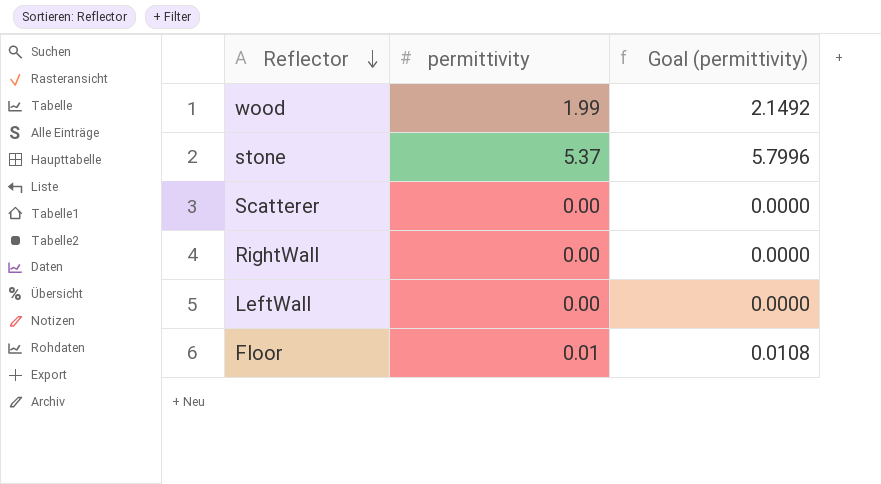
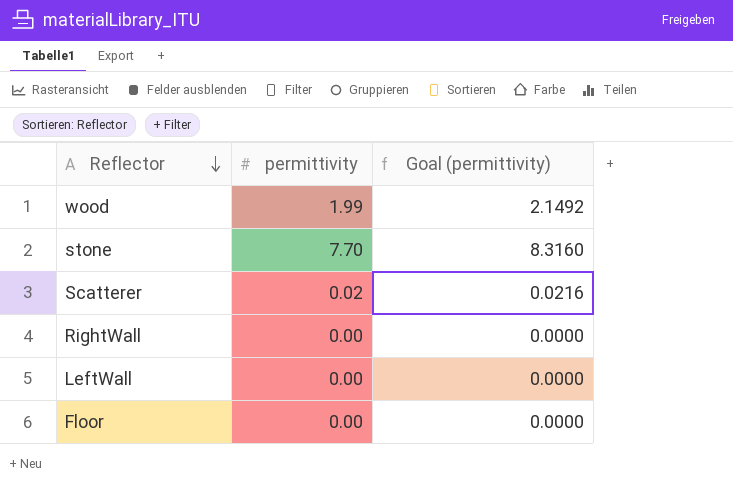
stone | permittivity: 5.37 -> 7.70
stone | Goal (permittivity): 5.7996 -> 8.3160
Scatterer | permittivity: 0.00 -> 0.02
Scatterer | Goal (permittivity): 0.0000 -> 0.0216
Floor | permittivity: 0.01 -> 0.00
Floor | Goal (permittivity): 0.0108 -> 0.0000

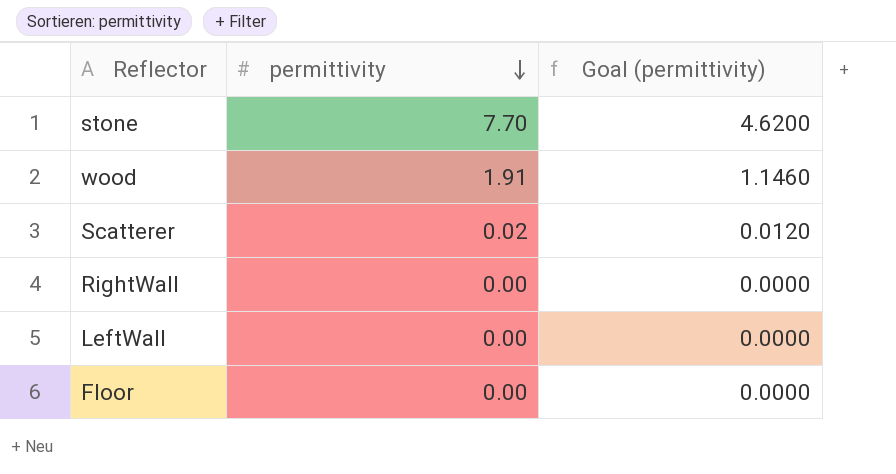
row order: Reflector descending -> permittivity descending
column Goal (permittivity) | formula: [permittivity] * 1.08 -> [permittivity] * 0.6
wood | permittivity: 1.99 -> 1.91

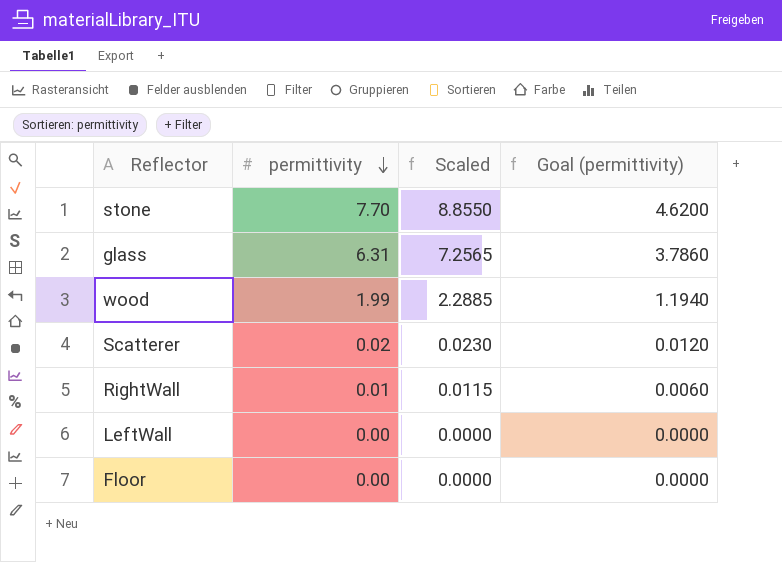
column Scaled | formula: none -> [permittivity] * 1.15
row glass: none -> 6.31 | 7.2565 | 3.7860
wood | permittivity: 1.91 -> 1.99
wood | Goal (permittivity): 1.1460 -> 1.1940
RightWall | permittivity: 0.00 -> 0.01
RightWall | Goal (permittivity): 0.0000 -> 0.0060

